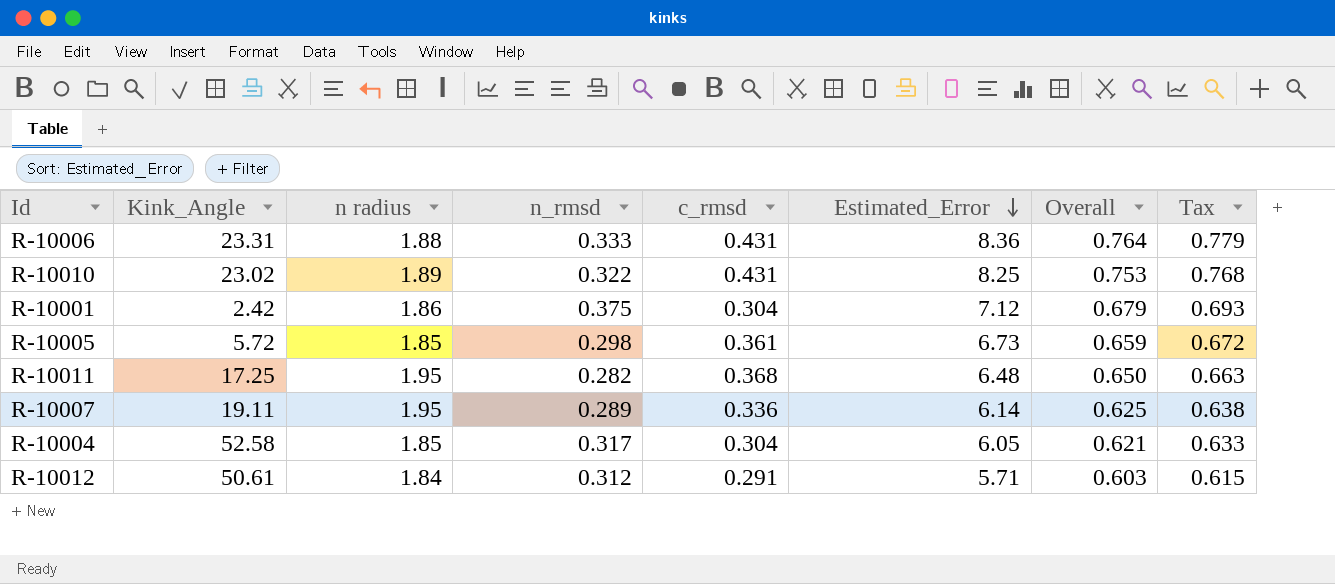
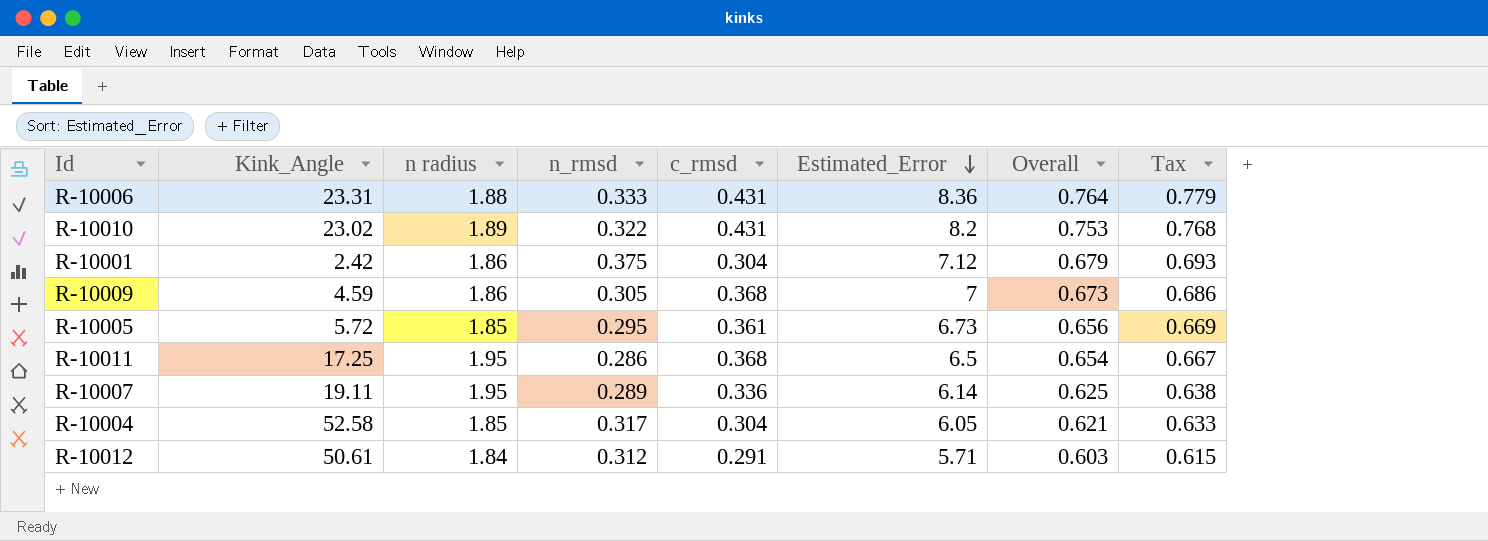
R-10010 | Estimated_Error: 8.25 -> 8.2
row R-10009: none -> 4.59 | 1.86 | 0.305 | 0.368 | 7 | 0.673 | 0.686
R-10005 | n_rmsd: 0.298 -> 0.295
R-10005 | Overall: 0.659 -> 0.656
R-10005 | Tax: 0.672 -> 0.669
R-10011 | n_rmsd: 0.282 -> 0.286
R-10011 | Estimated_Error: 6.48 -> 6.5
R-10011 | Overall: 0.650 -> 0.654
R-10011 | Tax: 0.663 -> 0.667

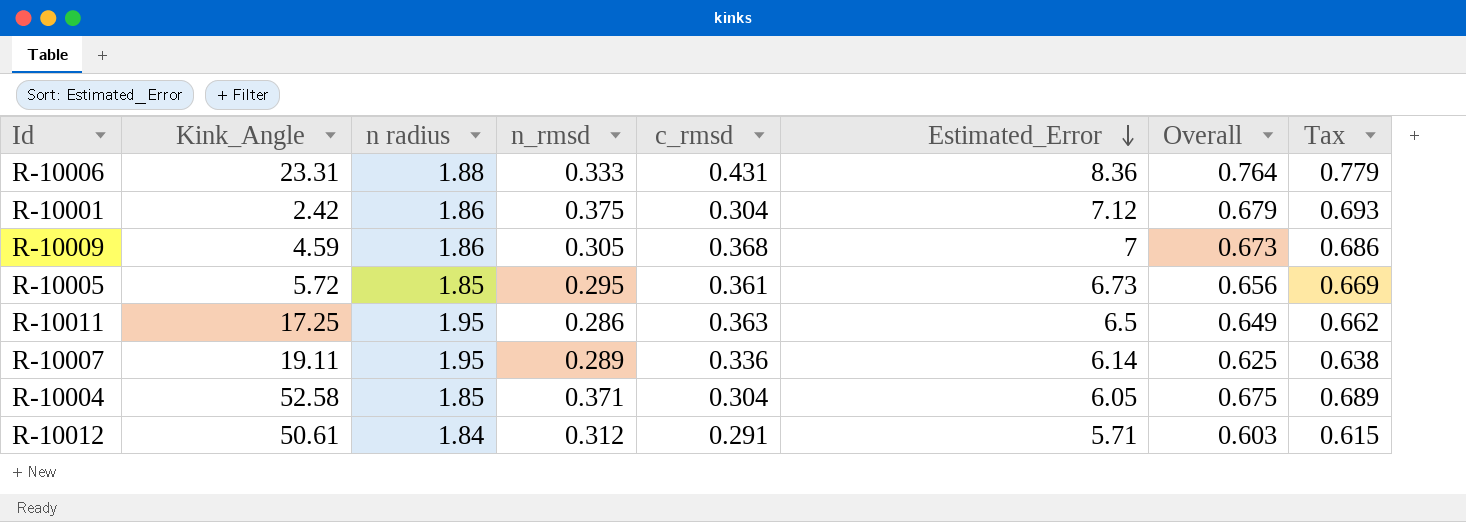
row R-10010: 23.02 | 1.89 | 0.322 | 0.431 | 8.2 | 0.753 | 0.768 -> none
R-10011 | c_rmsd: 0.368 -> 0.363
R-10011 | Overall: 0.654 -> 0.649
R-10011 | Tax: 0.667 -> 0.662
R-10004 | n_rmsd: 0.317 -> 0.371
R-10004 | Overall: 0.621 -> 0.675
R-10004 | Tax: 0.633 -> 0.689

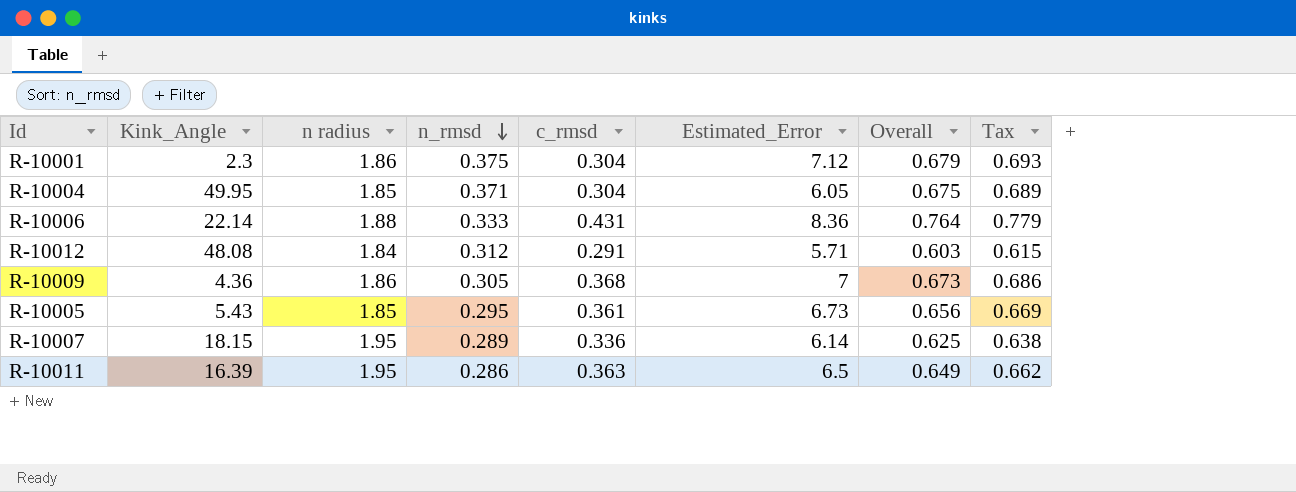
row order: Estimated_Error descending -> n_rmsd descending
R-10001 | Kink_Angle: 2.42 -> 2.3
R-10004 | Kink_Angle: 52.58 -> 49.95
R-10006 | Kink_Angle: 23.31 -> 22.14
R-10012 | Kink_Angle: 50.61 -> 48.08
R-10009 | Kink_Angle: 4.59 -> 4.36
R-10005 | Kink_Angle: 5.72 -> 5.43
R-10007 | Kink_Angle: 19.11 -> 18.15
R-10011 | Kink_Angle: 17.25 -> 16.39

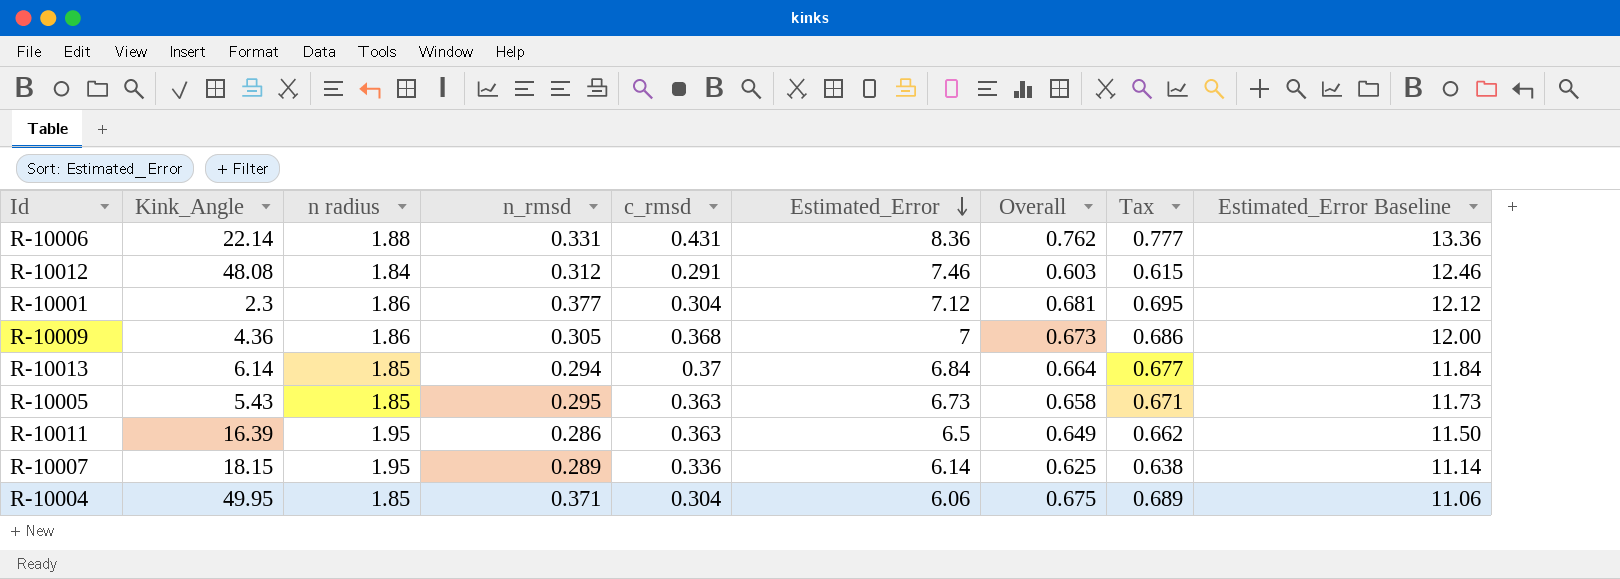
row order: n_rmsd descending -> Estimated_Error descending
column Estimated_Error Baseline | formula: none -> [Estimated_Error] + 5
R-10006 | n_rmsd: 0.333 -> 0.331
R-10006 | Overall: 0.764 -> 0.762
R-10006 | Tax: 0.779 -> 0.777
R-10012 | Estimated_Error: 5.71 -> 7.46
R-10001 | n_rmsd: 0.375 -> 0.377
R-10001 | Overall: 0.679 -> 0.681
R-10001 | Tax: 0.693 -> 0.695
row R-10013: none -> 6.14 | 1.85 | 0.294 | 0.37 | 6.84 | 0.664 | 0.677 | 11.84
R-10005 | c_rmsd: 0.361 -> 0.363
R-10005 | Overall: 0.656 -> 0.658
R-10005 | Tax: 0.669 -> 0.671
R-10004 | Estimated_Error: 6.05 -> 6.06

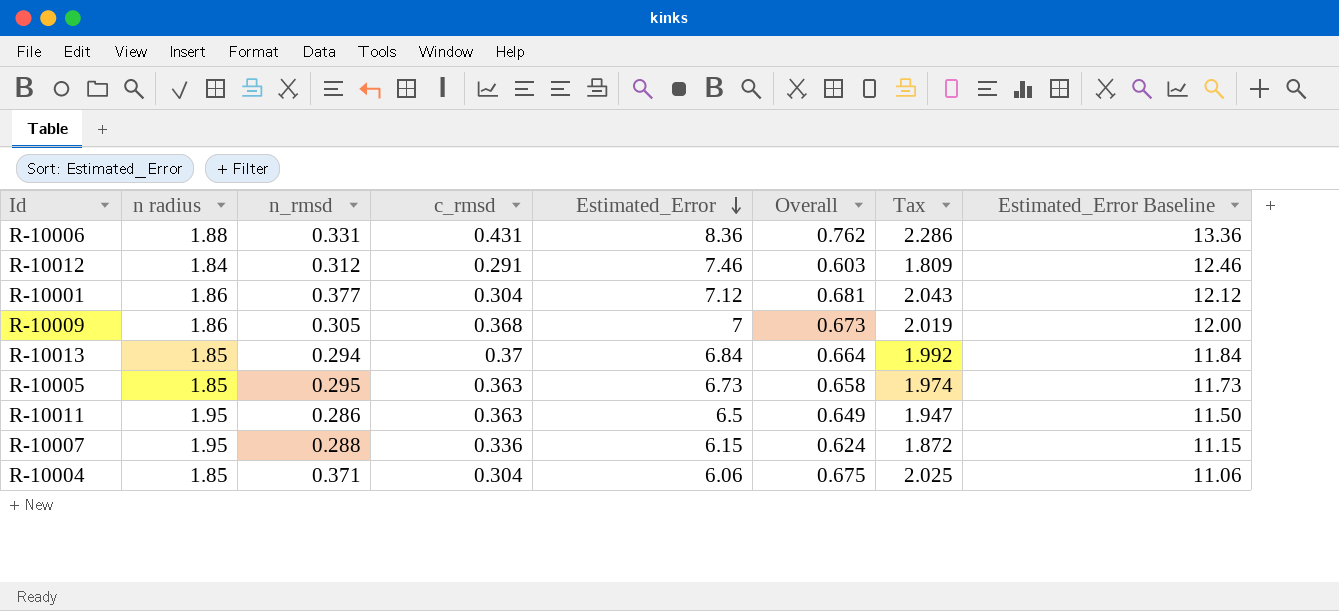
column Kink_Angle | position: 2 -> none
column Tax | formula: [Overall] * 1.02 -> [Overall] * 3
R-10007 | n_rmsd: 0.289 -> 0.288
R-10007 | Estimated_Error: 6.14 -> 6.15
R-10007 | Overall: 0.625 -> 0.624
R-10007 | Estimated_Error Baseline: 11.14 -> 11.15

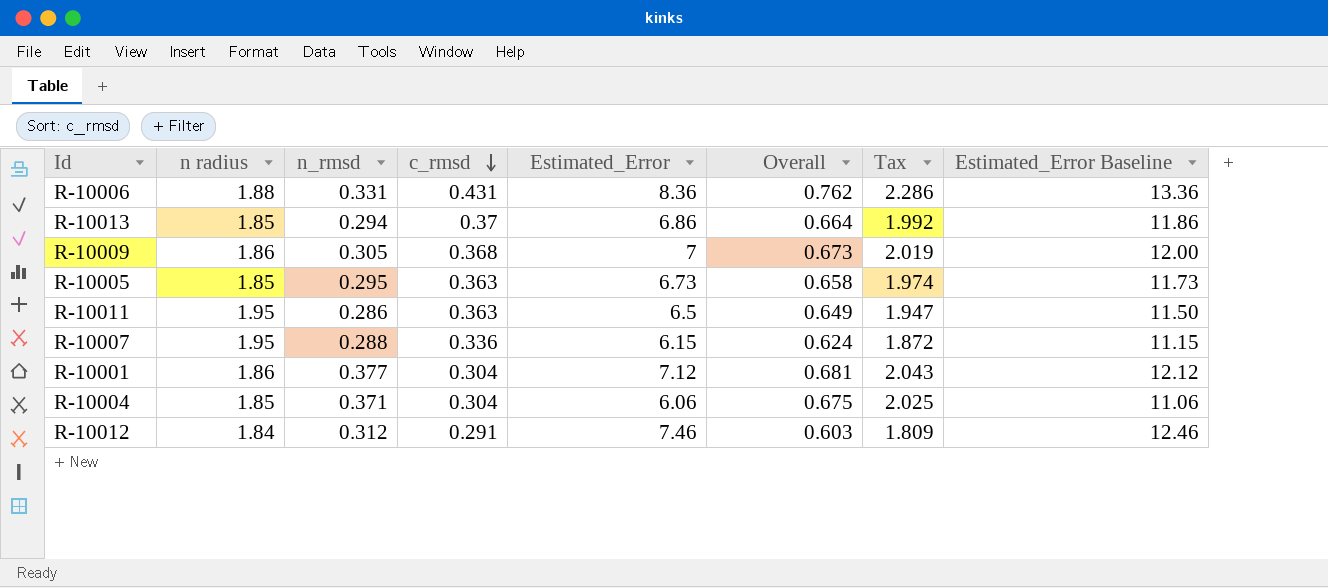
row order: Estimated_Error descending -> c_rmsd descending
R-10013 | Estimated_Error: 6.84 -> 6.86
R-10013 | Estimated_Error Baseline: 11.84 -> 11.86

